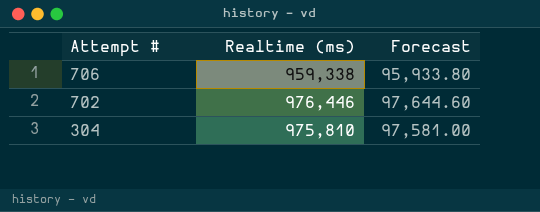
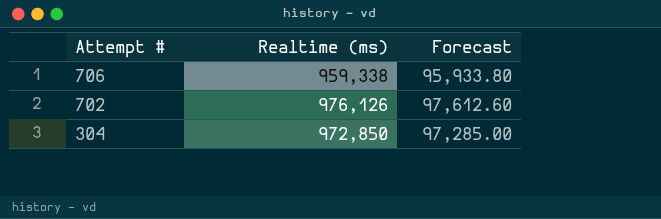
702 | Realtime (ms): 976,446 -> 976,126
702 | Forecast: 97,644.60 -> 97,612.60
304 | Realtime (ms): 975,810 -> 972,850
304 | Forecast: 97,581.00 -> 97,285.00

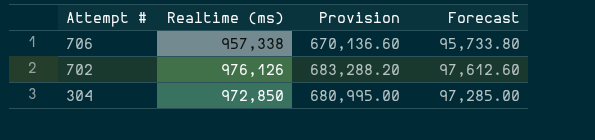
column Provision | formula: none -> [Realtime (ms)] * 0.7
706 | Realtime (ms): 959,338 -> 957,338
706 | Forecast: 95,933.80 -> 95,733.80

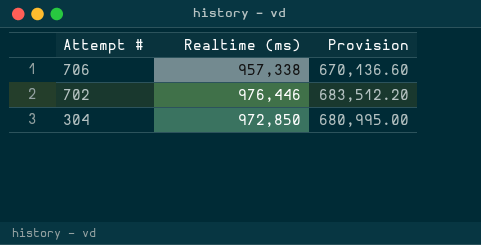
column Forecast | formula: [Realtime (ms)] * 0.1 -> none
702 | Realtime (ms): 976,126 -> 976,446
702 | Provision: 683,288.20 -> 683,512.20

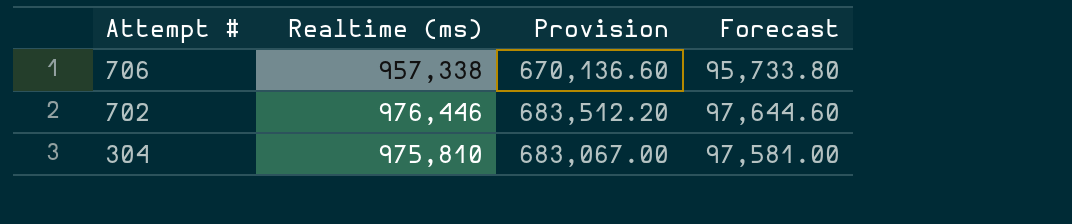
column Forecast | formula: none -> [Realtime (ms)] * 0.1
304 | Realtime (ms): 972,850 -> 975,810
304 | Provision: 680,995.00 -> 683,067.00

